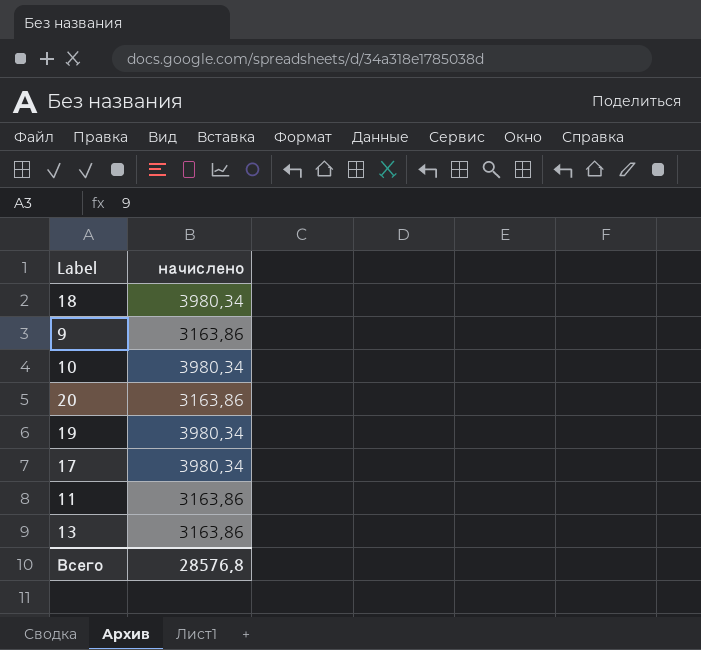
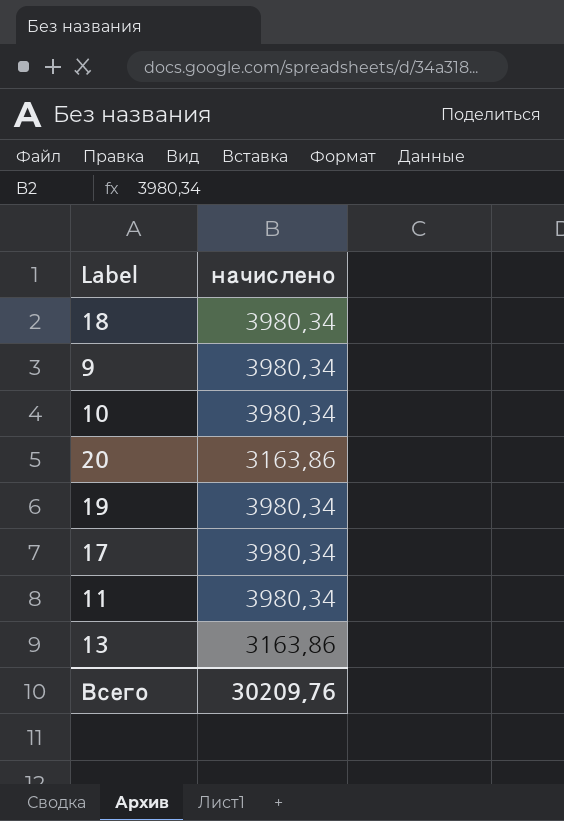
9 | начислено: 3163,86 -> 3980,34
11 | начислено: 3163,86 -> 3980,34
Всего | начислено: 28576,8 -> 30209,76

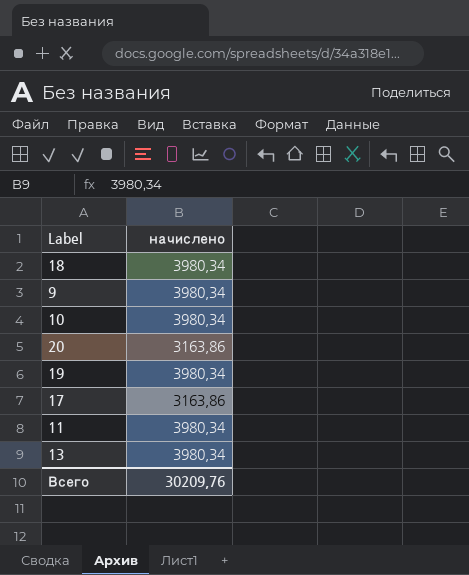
17 | начислено: 3980,34 -> 3163,86
13 | начислено: 3163,86 -> 3980,34

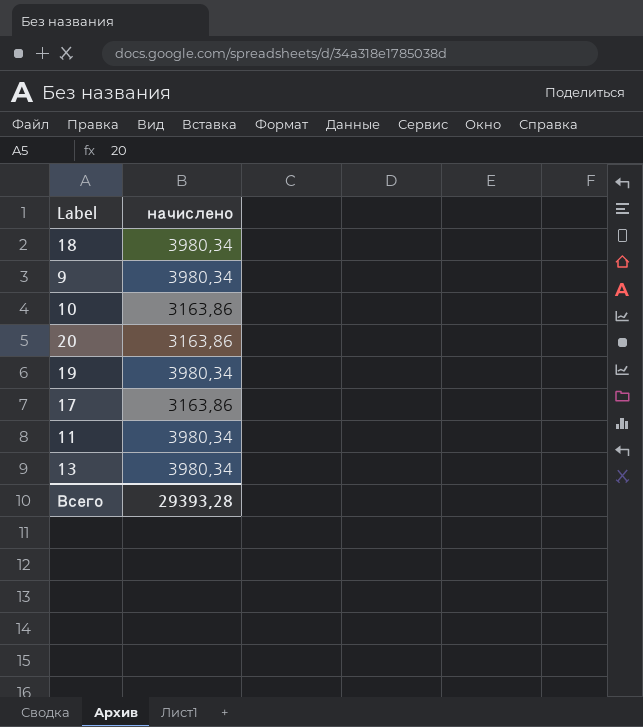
10 | начислено: 3980,34 -> 3163,86
Всего | начислено: 30209,76 -> 29393,28

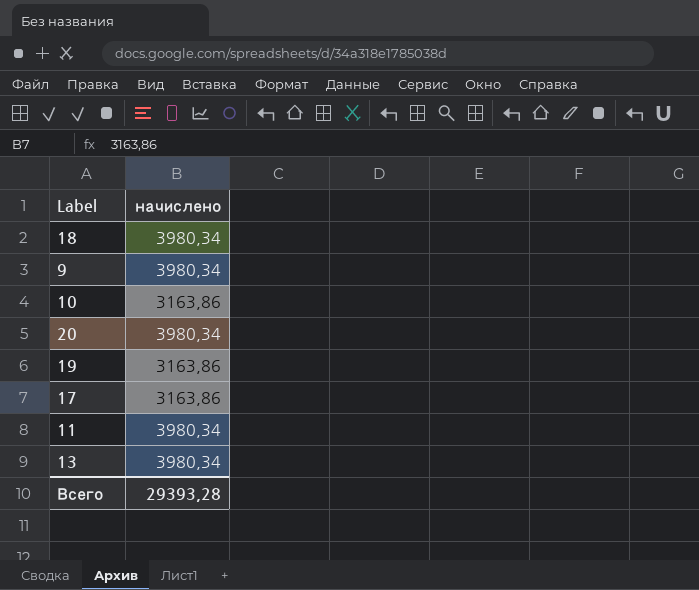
20 | начислено: 3163,86 -> 3980,34
19 | начислено: 3980,34 -> 3163,86

